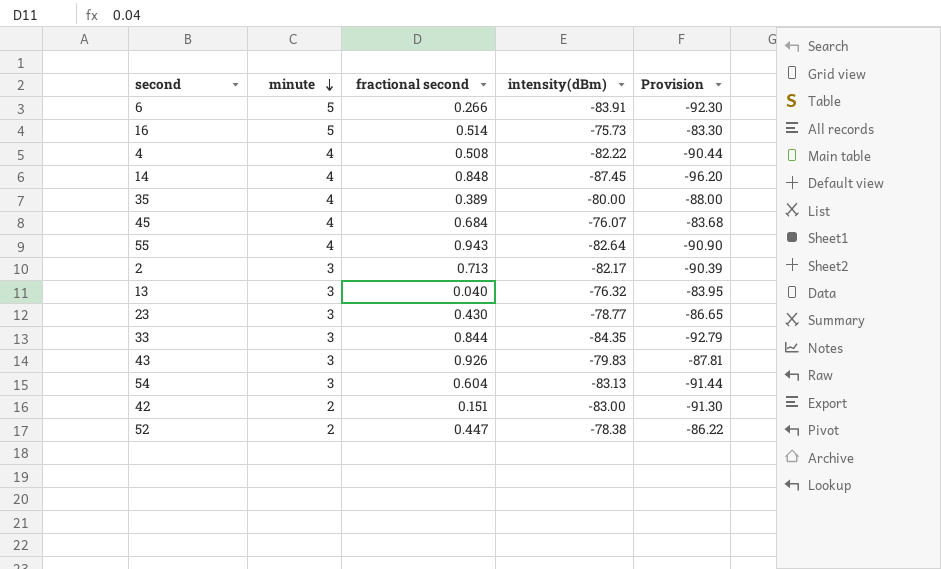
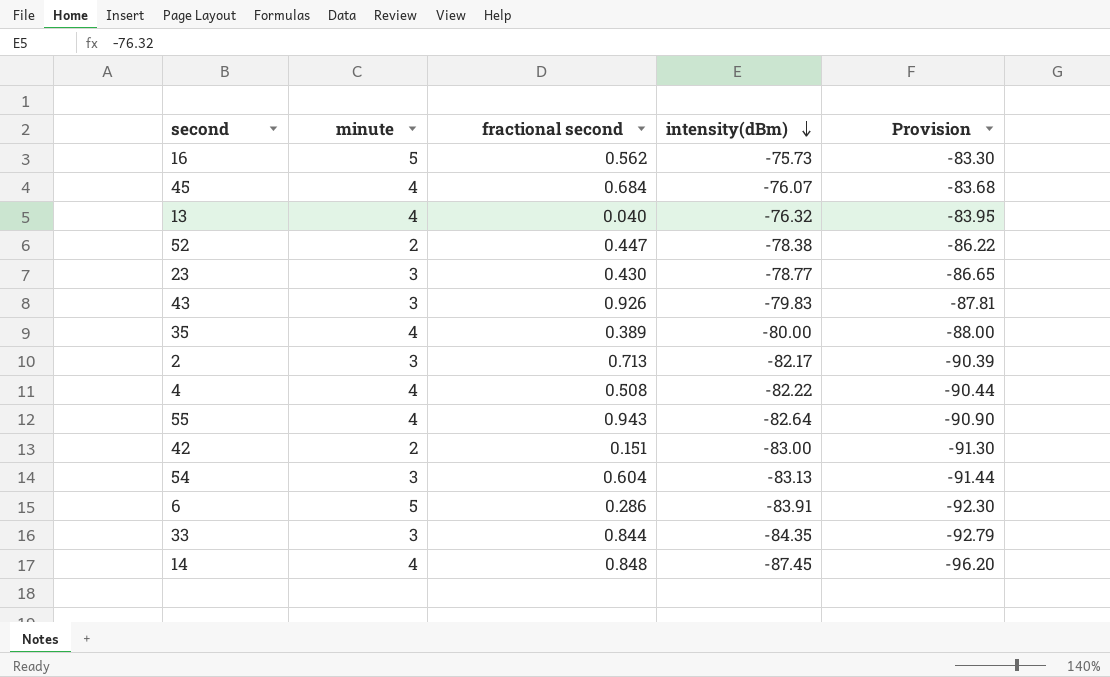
row order: minute descending -> intensity(dBm) descending
16 | fractional second: 0.514 -> 0.562
13 | minute: 3 -> 4
6 | fractional second: 0.266 -> 0.286

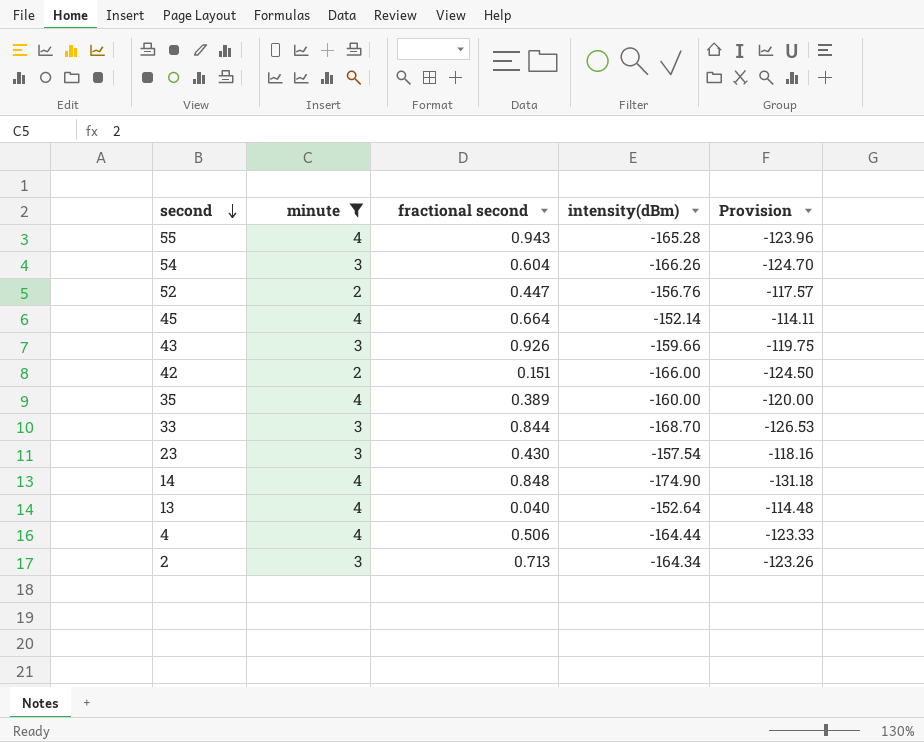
filter: none -> minute != 5
row order: intensity(dBm) descending -> second descending
column Provision | formula: [intensity(dBm)] * 1.1 -> [intensity(dBm)] * 0.75
55 | intensity(dBm): -82.64 -> -165.28
54 | intensity(dBm): -83.13 -> -166.26
52 | intensity(dBm): -78.38 -> -156.76
45 | fractional second: 0.684 -> 0.664
45 | intensity(dBm): -76.07 -> -152.14
43 | intensity(dBm): -79.83 -> -159.66
42 | intensity(dBm): -83.00 -> -166.00
35 | intensity(dBm): -80.00 -> -160.00
33 | intensity(dBm): -84.35 -> -168.70
23 | intensity(dBm): -78.77 -> -157.54
14 | intensity(dBm): -87.45 -> -174.90
13 | intensity(dBm): -76.32 -> -152.64
4 | fractional second: 0.508 -> 0.506
4 | intensity(dBm): -82.22 -> -164.44
2 | intensity(dBm): -82.17 -> -164.34

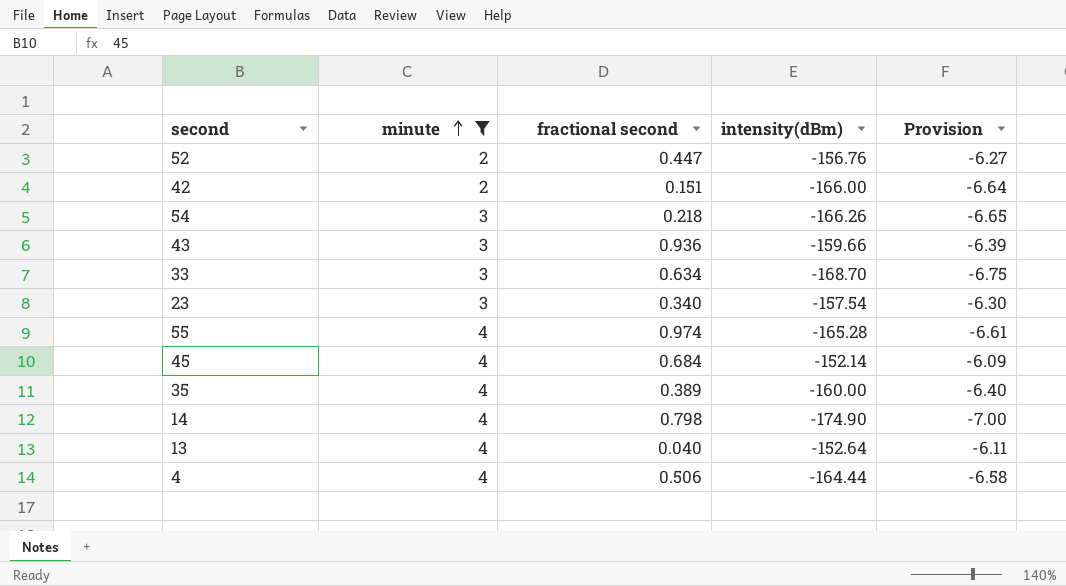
row order: second descending -> minute ascending
column Provision | formula: [intensity(dBm)] * 0.75 -> [intensity(dBm)] * 0.04
row 2: 3 | 0.713 | -164.34 | -123.26 -> none
54 | fractional second: 0.604 -> 0.218
43 | fractional second: 0.926 -> 0.936
33 | fractional second: 0.844 -> 0.634
23 | fractional second: 0.430 -> 0.340
55 | fractional second: 0.943 -> 0.974
45 | fractional second: 0.664 -> 0.684
14 | fractional second: 0.848 -> 0.798

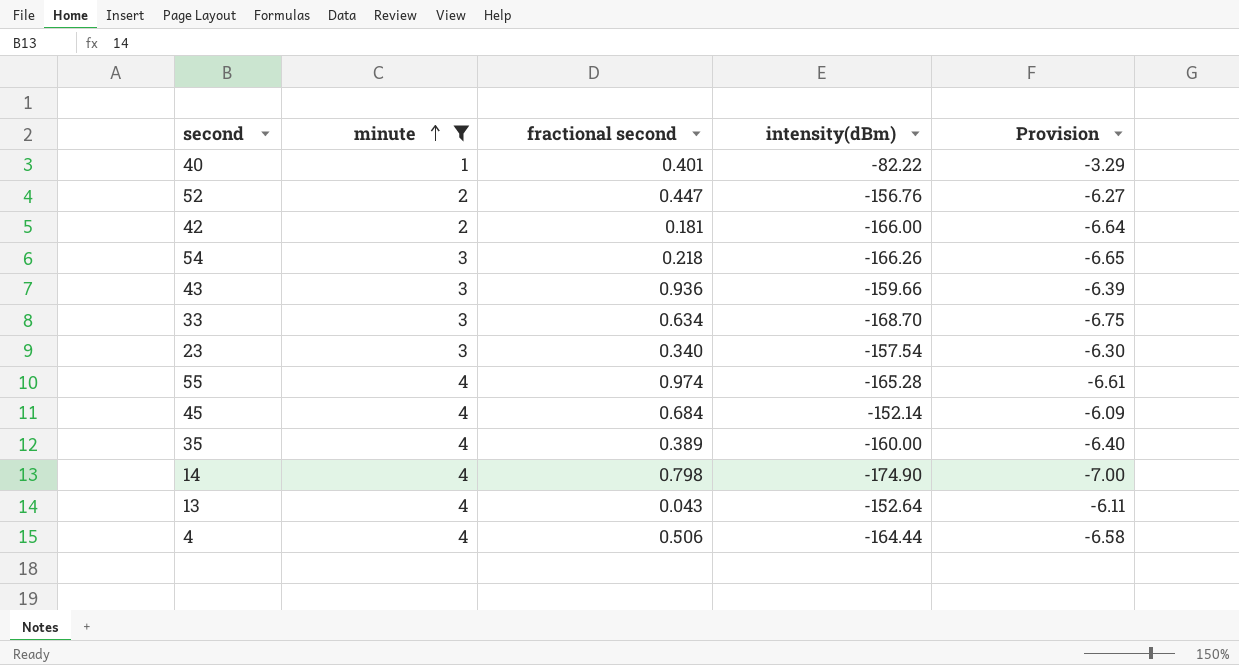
row 40: none -> 1 | 0.401 | -82.22 | -3.29
42 | fractional second: 0.151 -> 0.181
13 | fractional second: 0.040 -> 0.043

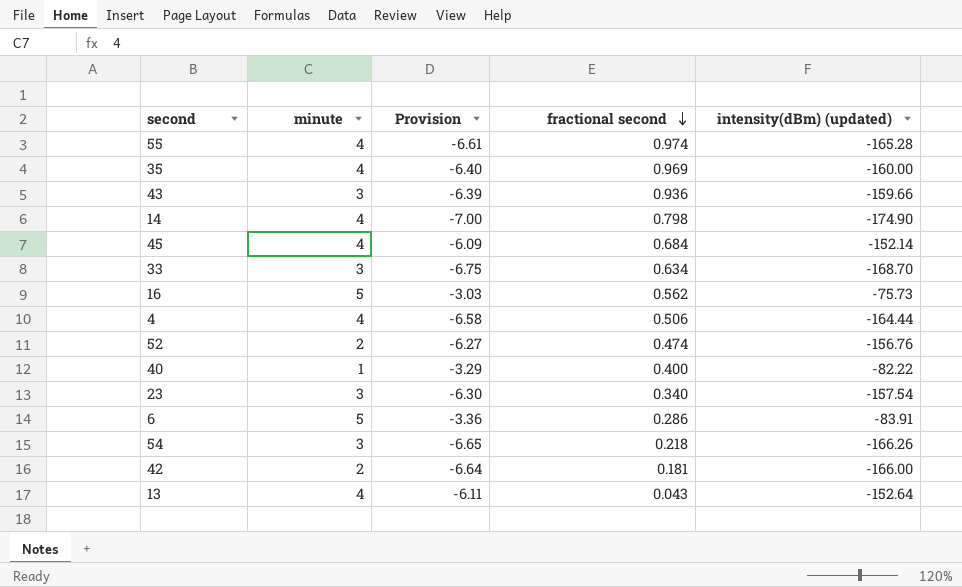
filter: minute != 5 -> none
row order: minute ascending -> fractional second descending
column Provision | position: 5 -> 3
column name: intensity(dBm) -> intensity(dBm) (updated)
35 | fractional second: 0.389 -> 0.969
52 | fractional second: 0.447 -> 0.474
40 | fractional second: 0.401 -> 0.400

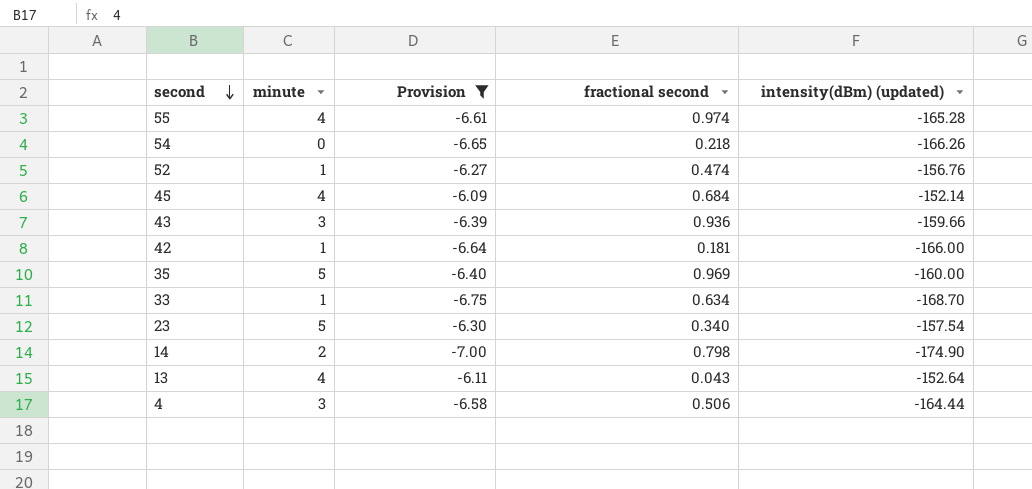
filter: none -> Provision <= -6.09
row order: fractional second descending -> second descending
54 | minute: 3 -> 0
52 | minute: 2 -> 1
42 | minute: 2 -> 1
35 | minute: 4 -> 5
33 | minute: 3 -> 1
23 | minute: 3 -> 5
14 | minute: 4 -> 2
4 | minute: 4 -> 3

